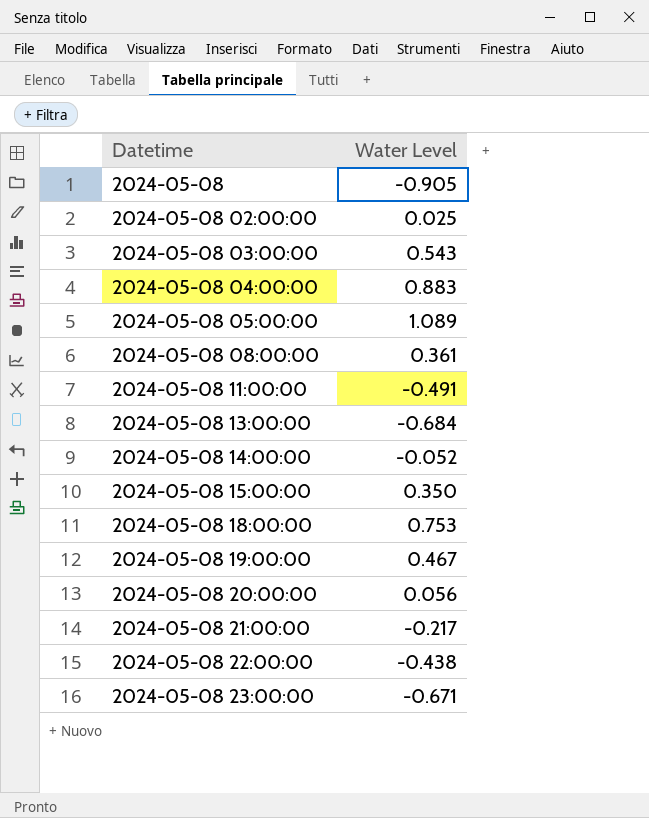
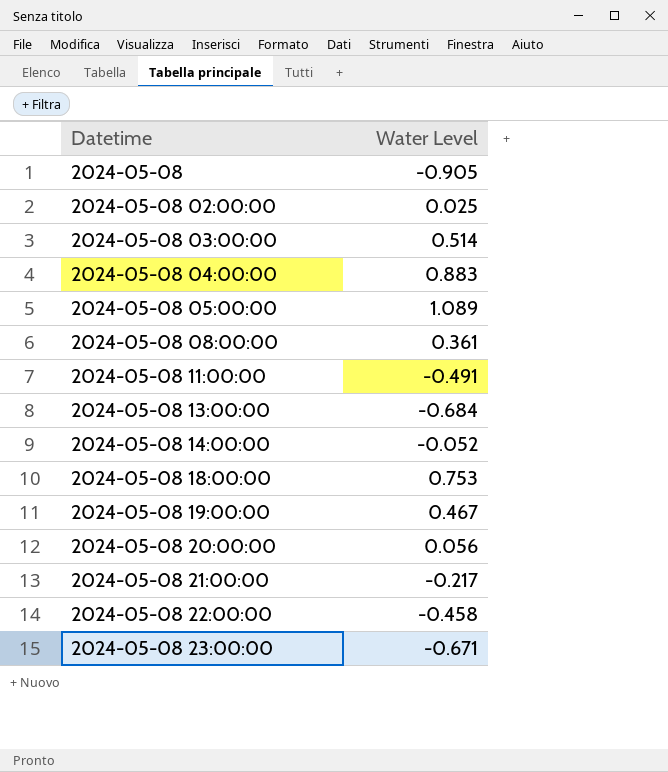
row 2024-05-08 15:00:00: 0.350 -> none
2024-05-08 03:00:00 | Water Level: 0.543 -> 0.514
2024-05-08 22:00:00 | Water Level: -0.438 -> -0.458

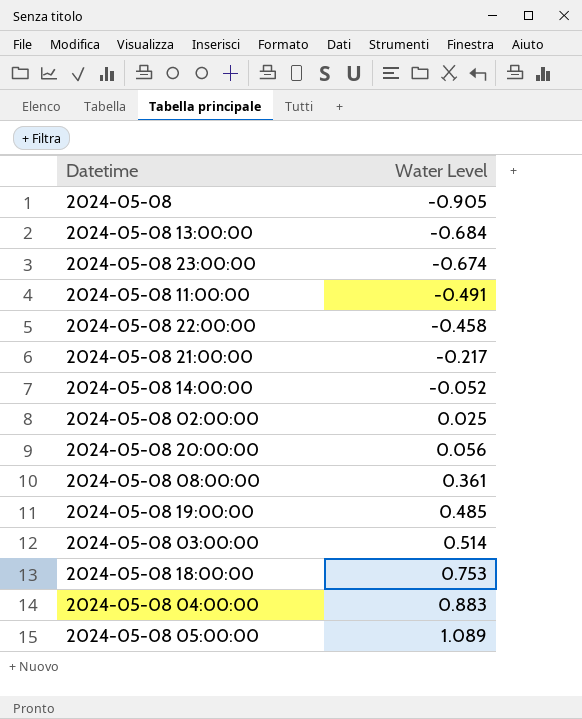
row order: Datetime ascending -> Water Level ascending
2024-05-08 23:00:00 | Water Level: -0.671 -> -0.674
2024-05-08 19:00:00 | Water Level: 0.467 -> 0.485

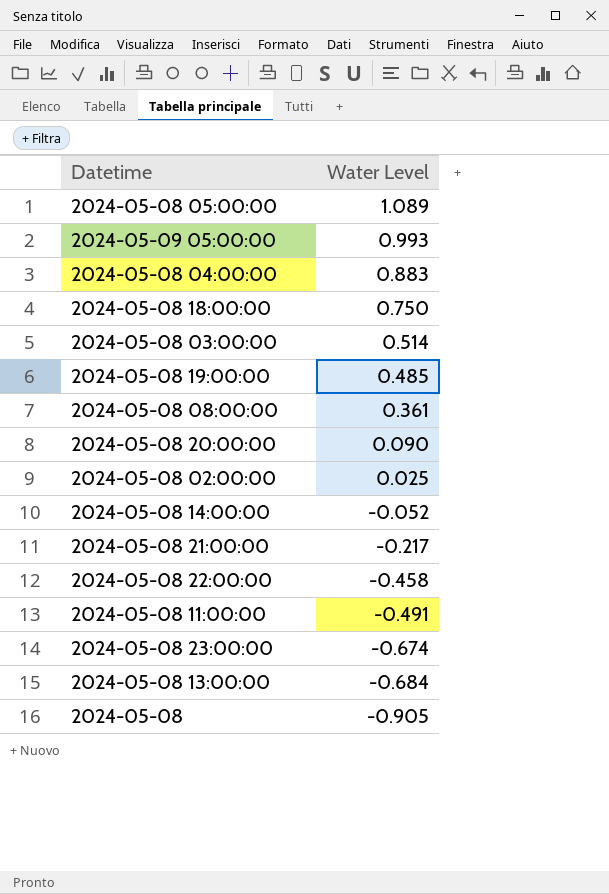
row order: Water Level ascending -> Water Level descending
row 2024-05-09 05:00:00: none -> 0.993
2024-05-08 18:00:00 | Water Level: 0.753 -> 0.750
2024-05-08 20:00:00 | Water Level: 0.056 -> 0.090

